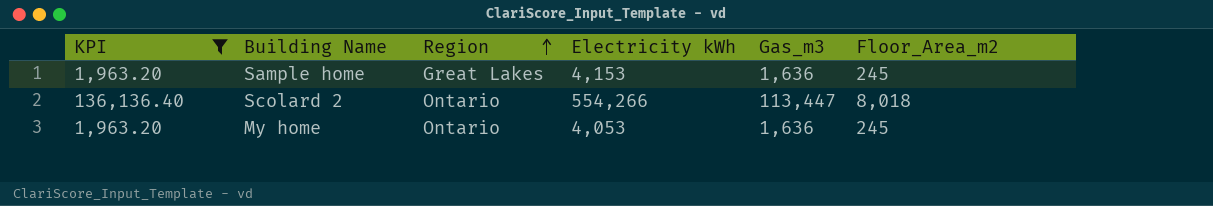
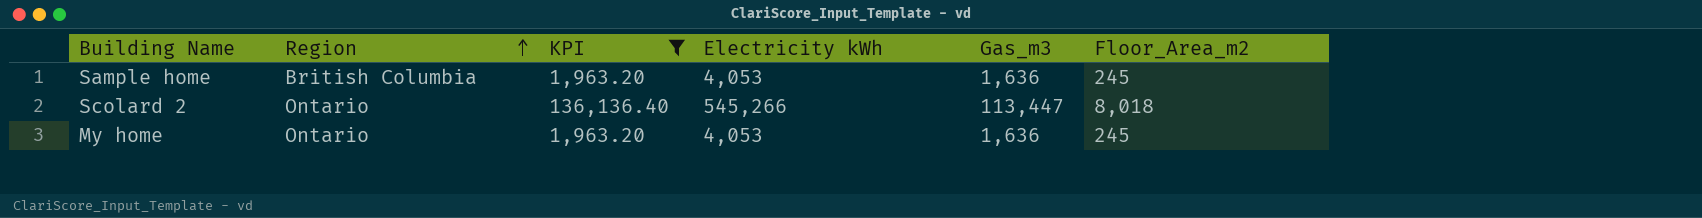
column KPI | position: 1 -> 3
Sample home | Region: Great Lakes -> British Columbia
Sample home | Electricity kWh: 4,153 -> 4,053
Scolard 2 | Electricity kWh: 554,266 -> 545,266

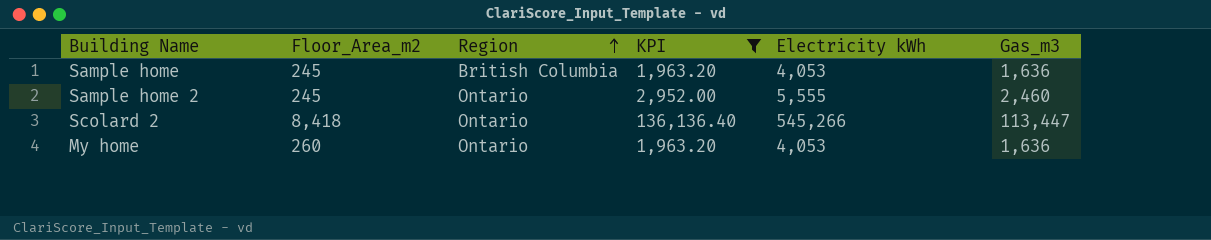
column Floor_Area_m2 | position: 6 -> 2
row Sample home 2: none -> 245 | Ontario | 2,952.00 | 5,555 | 2,460
Scolard 2 | Floor_Area_m2: 8,018 -> 8,418
My home | Floor_Area_m2: 245 -> 260

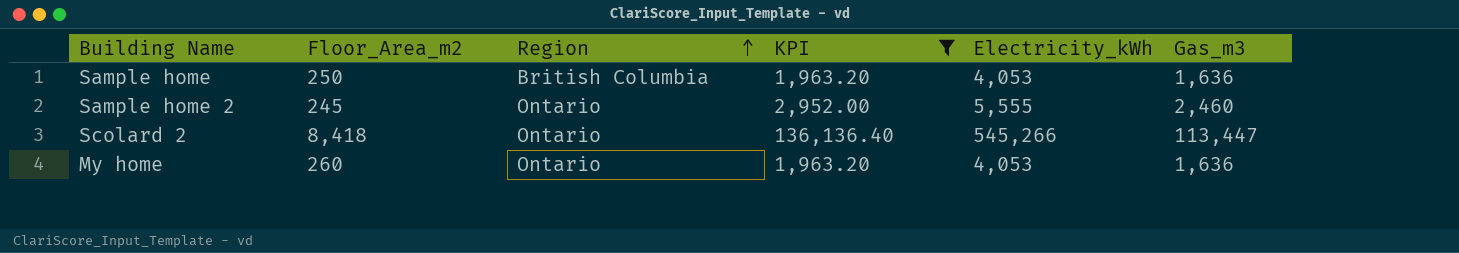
column name: Electricity kWh -> Electricity_kWh
Sample home | Floor_Area_m2: 245 -> 250

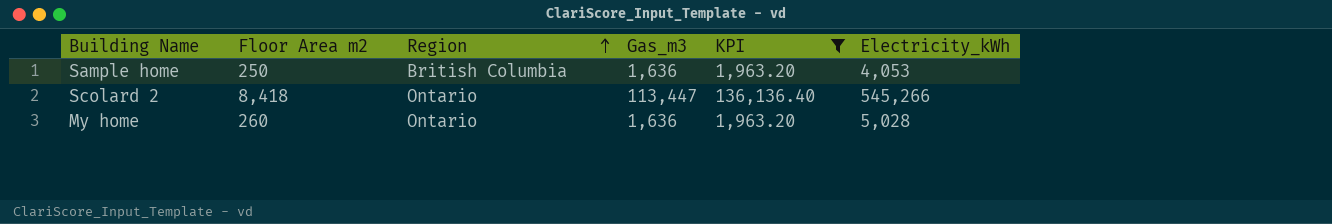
column name: Floor_Area_m2 -> Floor Area m2
column Gas_m3 | position: 6 -> 4
row Sample home 2: 245 | Ontario | 2,952.00 | 5,555 | 2,460 -> none
My home | Electricity_kWh: 4,053 -> 5,028

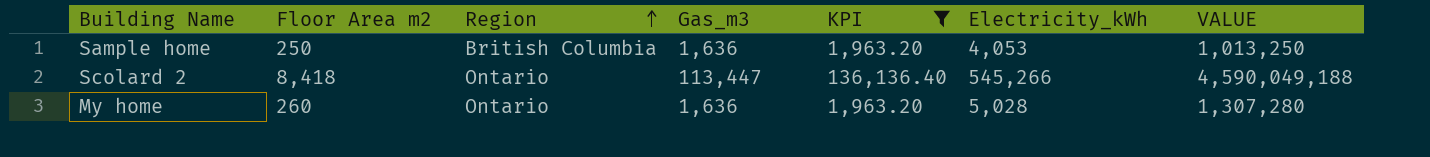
column VALUE | formula: none -> [Floor Area m2] * [Electricity_kWh]

